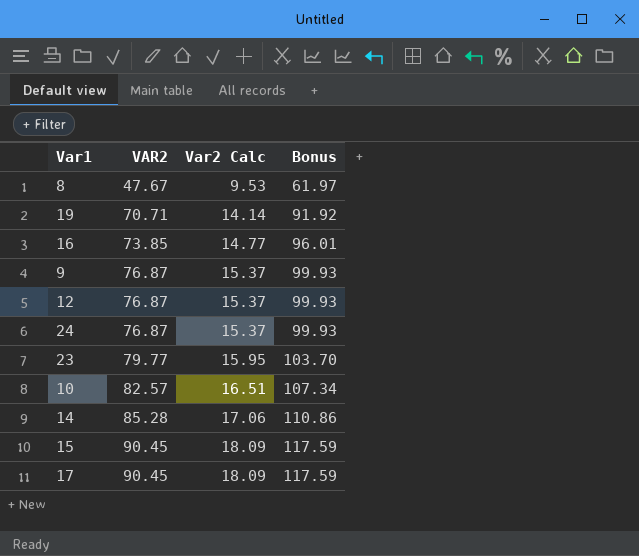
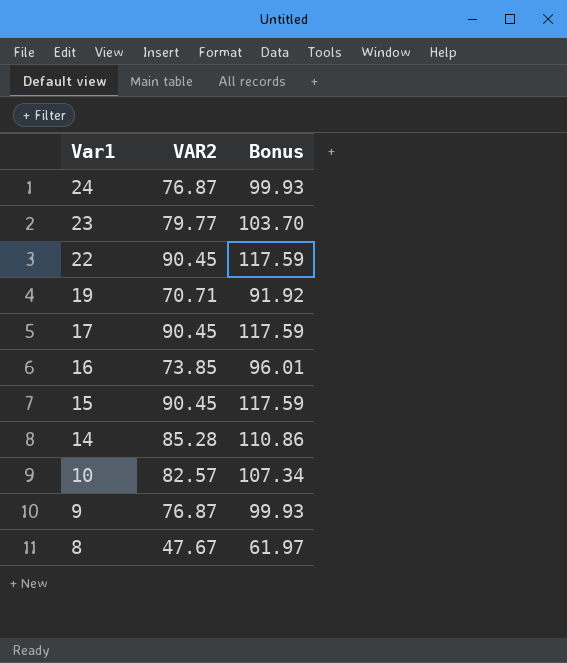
row order: VAR2 ascending -> Var1 descending
column Var2 Calc | formula: [VAR2] * 0.2 -> none
row 12: 76.87 | 15.37 | 99.93 -> none
row 22: none -> 90.45 | 117.59

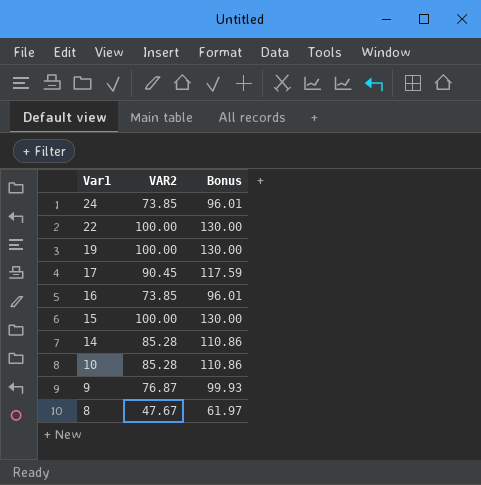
row 23: 79.77 | 103.70 -> none
24 | VAR2: 76.87 -> 73.85
24 | Bonus: 99.93 -> 96.01
22 | VAR2: 90.45 -> 100.00
22 | Bonus: 117.59 -> 130.00
19 | VAR2: 70.71 -> 100.00
19 | Bonus: 91.92 -> 130.00
15 | VAR2: 90.45 -> 100.00
15 | Bonus: 117.59 -> 130.00
10 | VAR2: 82.57 -> 85.28
10 | Bonus: 107.34 -> 110.86

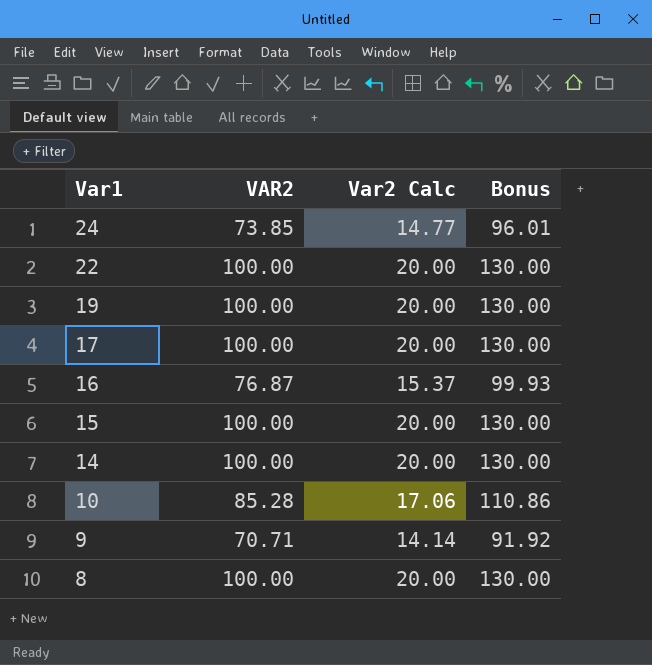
column Var2 Calc | formula: none -> [VAR2] * 0.2
17 | VAR2: 90.45 -> 100.00
17 | Bonus: 117.59 -> 130.00
16 | VAR2: 73.85 -> 76.87
16 | Bonus: 96.01 -> 99.93
14 | VAR2: 85.28 -> 100.00
14 | Bonus: 110.86 -> 130.00
9 | VAR2: 76.87 -> 70.71
9 | Bonus: 99.93 -> 91.92
8 | VAR2: 47.67 -> 100.00
8 | Bonus: 61.97 -> 130.00

